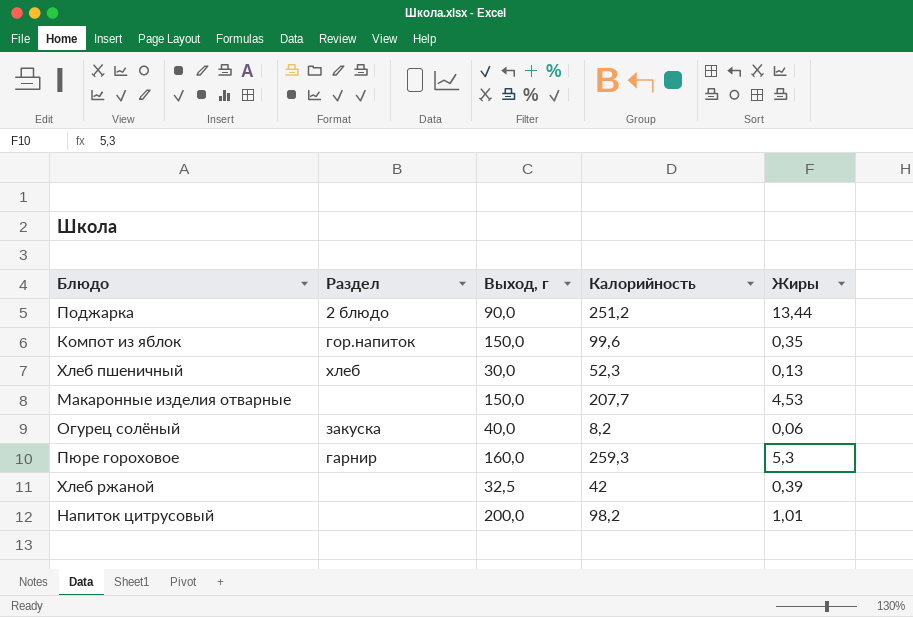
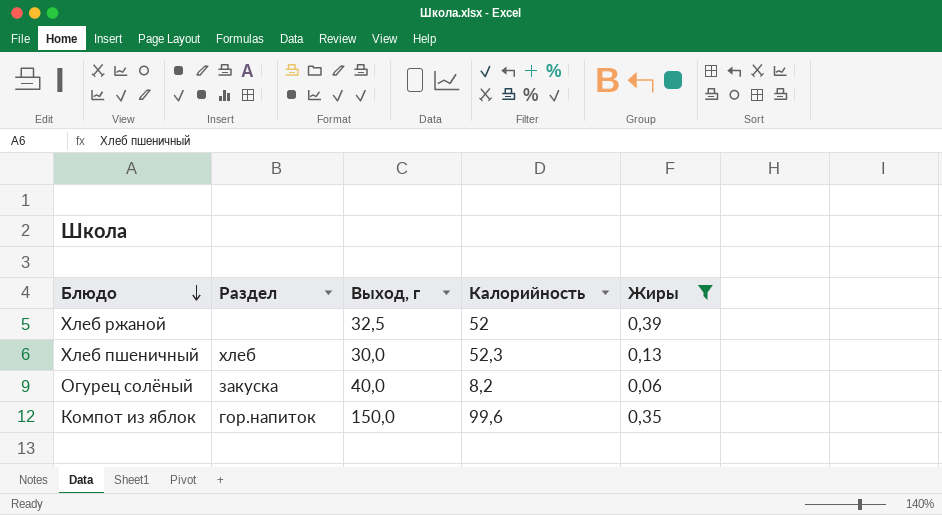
filter: none -> Жиры <= 0,39
row order: none -> Блюдо descending
Хлеб ржаной | Калорийность: 42 -> 52

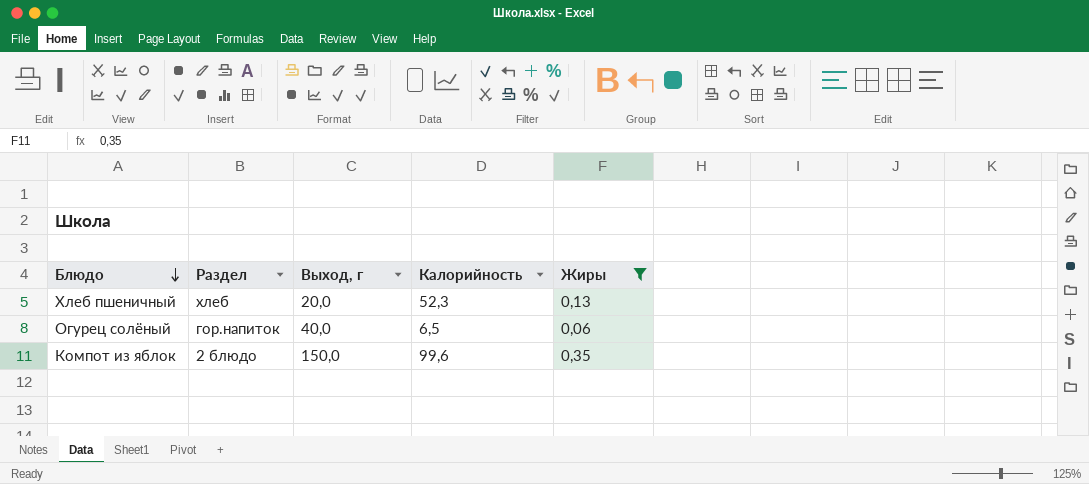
row Хлеб ржаной: none | 32,5 | 52 | 0,39 -> none
Хлеб пшеничный | Выход, г: 30,0 -> 20,0
Огурец солёный | Раздел: закуска -> гор.напиток
Огурец солёный | Калорийность: 8,2 -> 6,5
Компот из яблок | Раздел: гор.напиток -> 2 блюдо

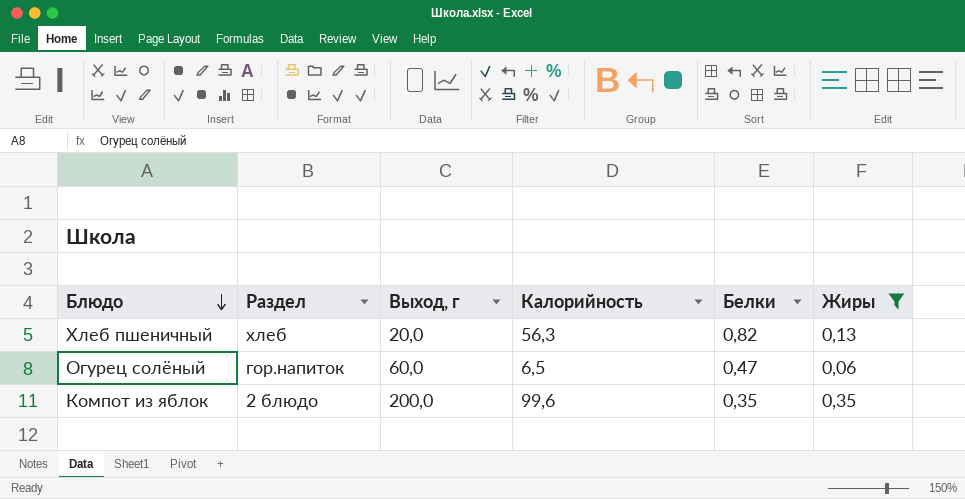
column Белки | position: none -> 5
Хлеб пшеничный | Калорийность: 52,3 -> 56,3
Огурец солёный | Выход, г: 40,0 -> 60,0
Компот из яблок | Выход, г: 150,0 -> 200,0

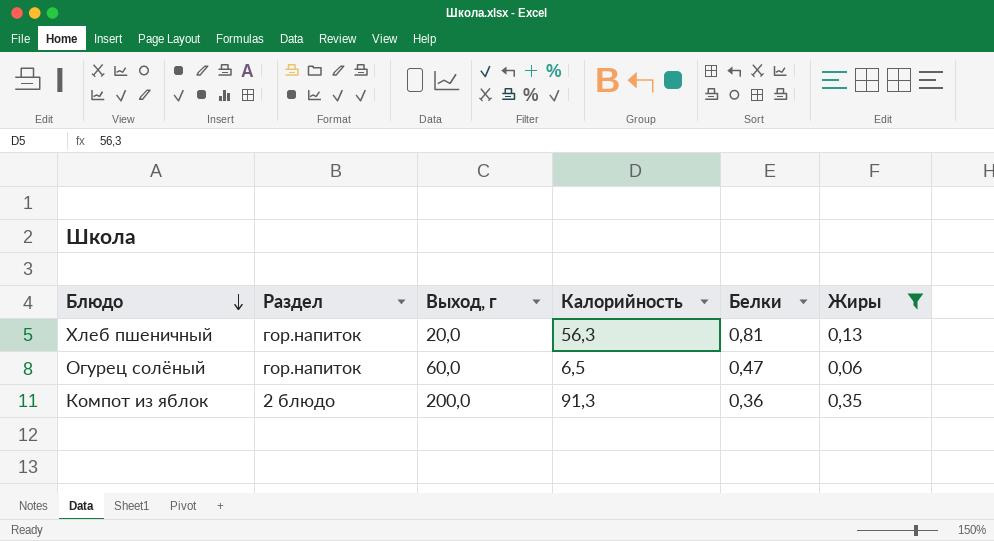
Хлеб пшеничный | Раздел: хлеб -> гор.напиток
Хлеб пшеничный | Белки: 0,82 -> 0,81
Компот из яблок | Калорийность: 99,6 -> 91,3
Компот из яблок | Белки: 0,35 -> 0,36

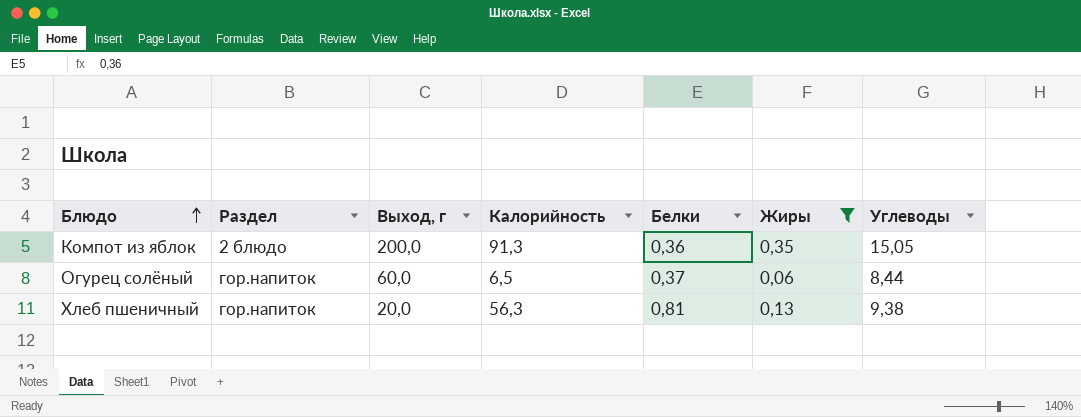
row order: Блюдо descending -> Блюдо ascending
column Углеводы | position: none -> 7
Огурец солёный | Белки: 0,47 -> 0,37

